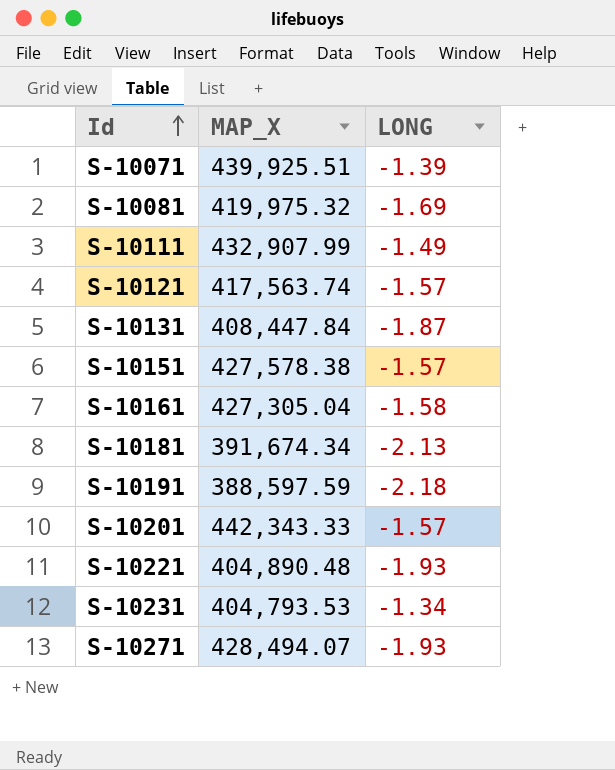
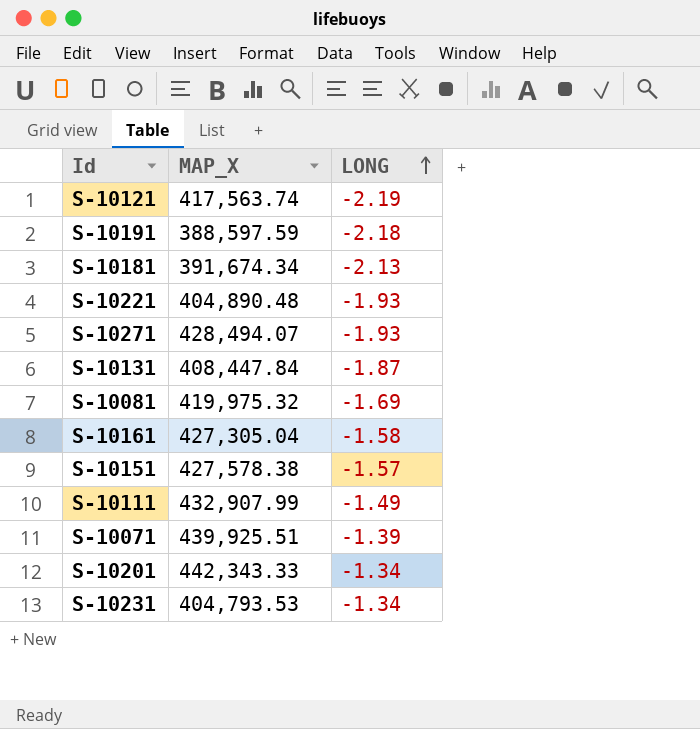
row order: Id ascending -> LONG ascending
S-10121 | LONG: -1.57 -> -2.19
S-10201 | LONG: -1.57 -> -1.34

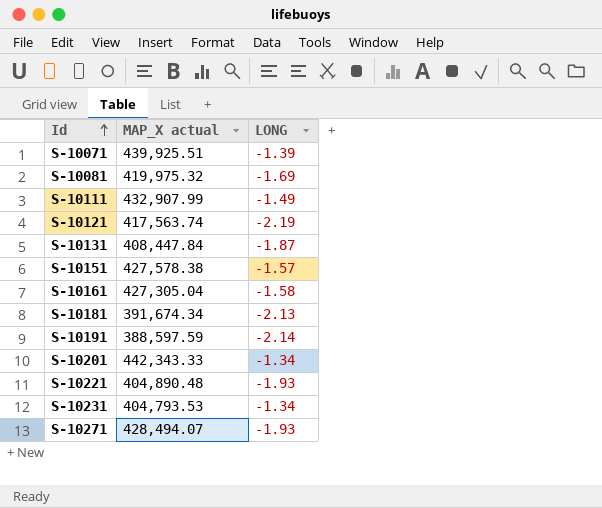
row order: LONG ascending -> Id ascending
column name: MAP_X -> MAP_X actual
S-10191 | LONG: -2.18 -> -2.14

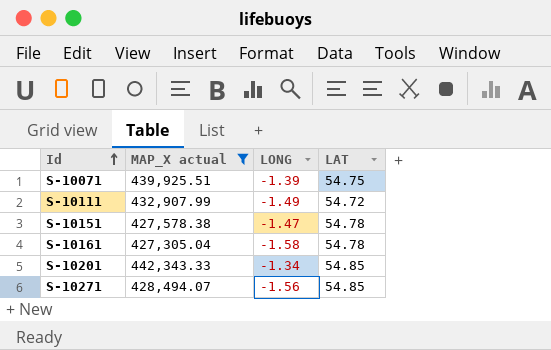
filter: none -> MAP_X actual >= 427,305.04
column LAT | position: none -> 4
S-10151 | LONG: -1.57 -> -1.47
S-10271 | LONG: -1.93 -> -1.56

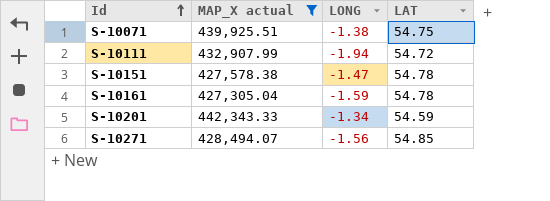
S-10071 | LONG: -1.39 -> -1.38
S-10111 | LONG: -1.49 -> -1.94
S-10161 | LONG: -1.58 -> -1.59
S-10201 | LAT: 54.85 -> 54.59

